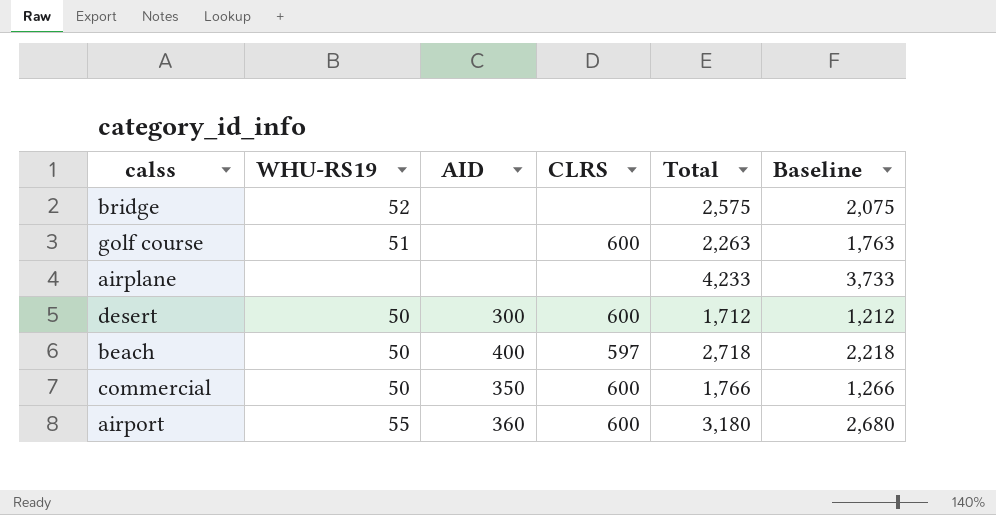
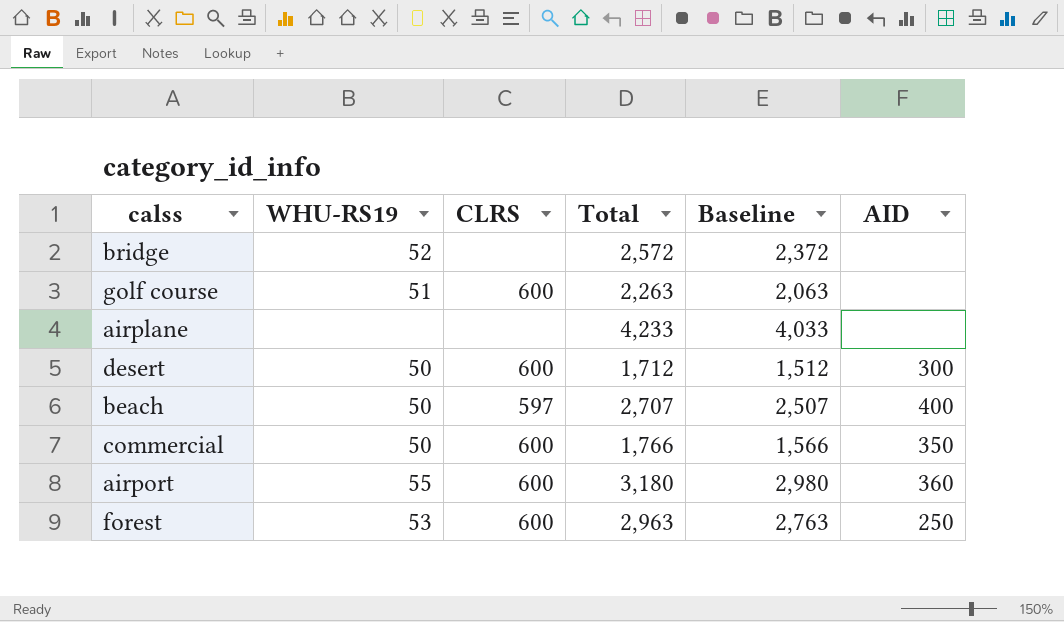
column Baseline | formula: [Total] - 500 -> [Total] - 200
column AID | position: 3 -> 6
bridge | Total: 2,575 -> 2,572
beach | Total: 2,718 -> 2,707
row forest: none -> 53 | 600 | 2,963 | 2,763 | 250

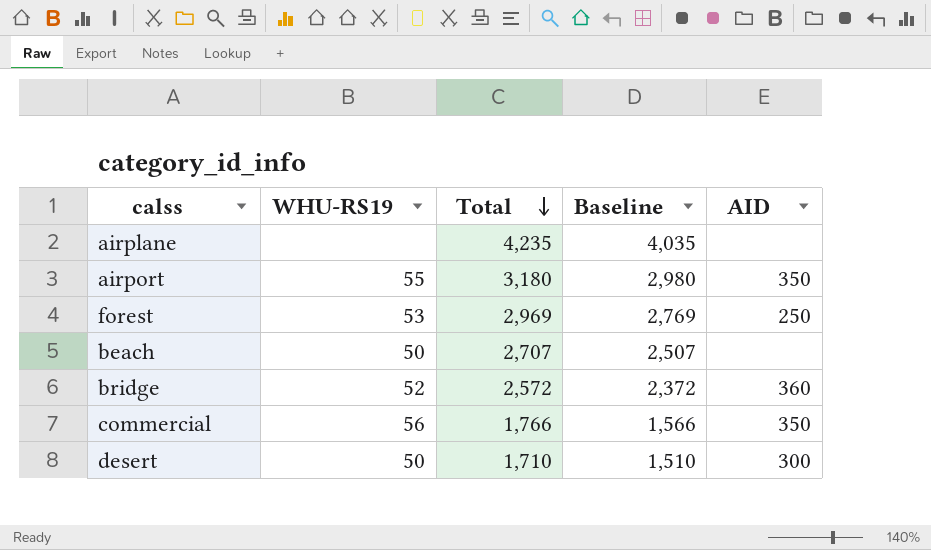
row order: none -> Total descending
column CLRS | position: 3 -> none
row golf course: 51 | 600 | 2,263 | 2,063 | none -> none
airplane | Total: 4,233 -> 4,235
airplane | Baseline: 4,033 -> 4,035
airport | AID: 360 -> 350
forest | Total: 2,963 -> 2,969
forest | Baseline: 2,763 -> 2,769
beach | AID: 400 -> none
bridge | AID: none -> 360
commercial | WHU-RS19: 50 -> 56
desert | Total: 1,712 -> 1,710
desert | Baseline: 1,512 -> 1,510

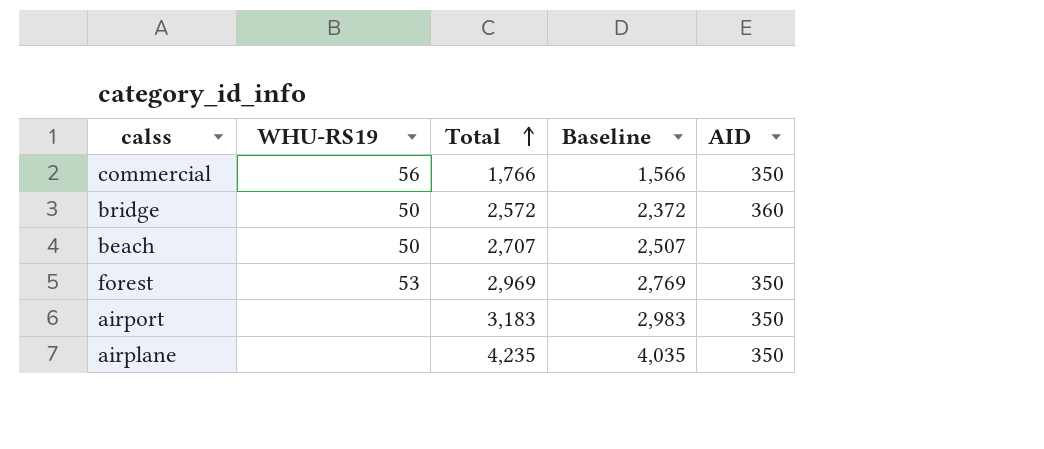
row order: Total descending -> Total ascending
row desert: 50 | 1,710 | 1,510 | 300 -> none
bridge | WHU-RS19: 52 -> 50
forest | AID: 250 -> 350
airport | WHU-RS19: 55 -> none
airport | Total: 3,180 -> 3,183
airport | Baseline: 2,980 -> 2,983
airplane | AID: none -> 350

